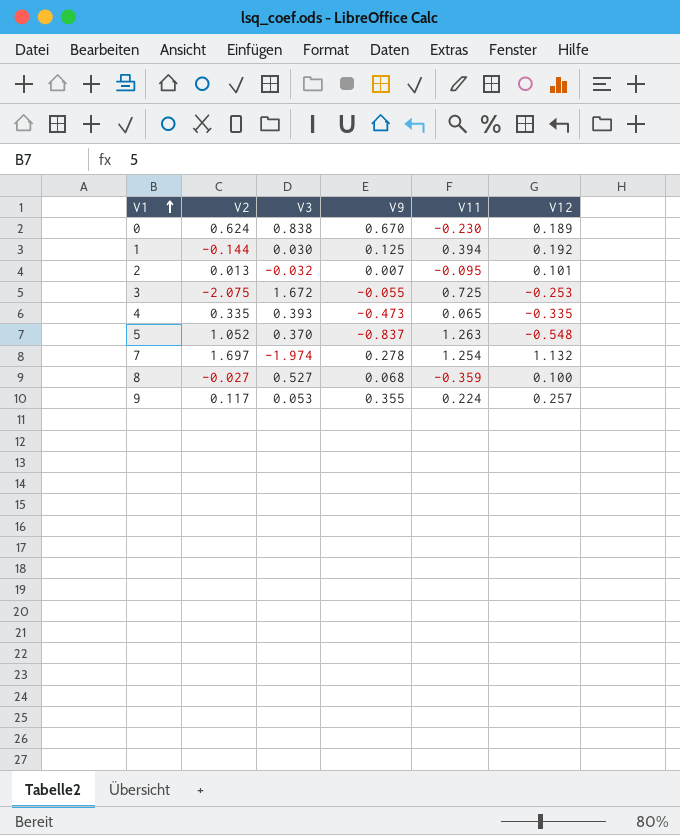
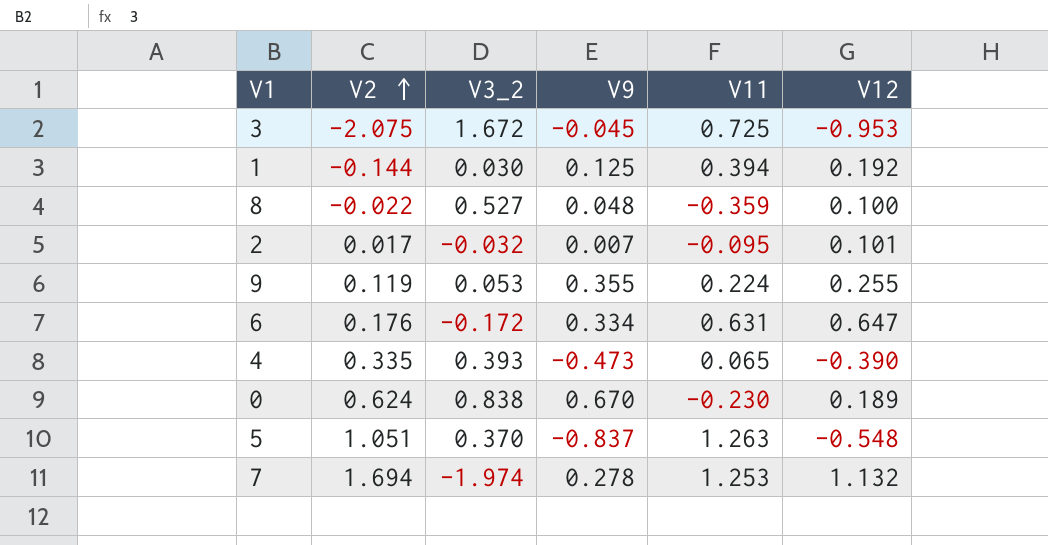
row order: V1 ascending -> V2 ascending
column name: V3 -> V3_2
3 | V9: -0.055 -> -0.045
3 | V12: -0.253 -> -0.953
8 | V2: -0.027 -> -0.022
8 | V9: 0.068 -> 0.048
2 | V2: 0.013 -> 0.017
9 | V2: 0.117 -> 0.119
9 | V12: 0.257 -> 0.255
row 6: none -> 0.176 | -0.172 | 0.334 | 0.631 | 0.647
4 | V12: -0.335 -> -0.390
5 | V2: 1.052 -> 1.051
7 | V2: 1.697 -> 1.694
7 | V11: 1.254 -> 1.253

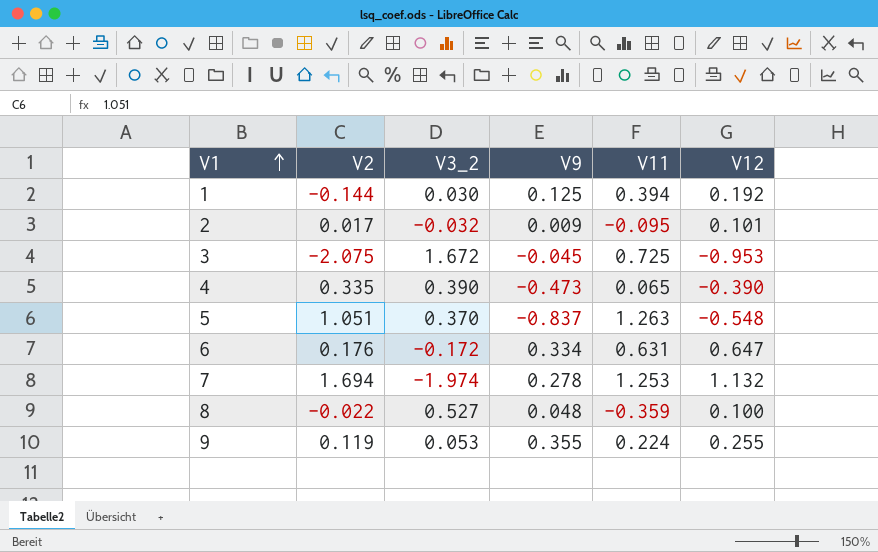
row order: V2 ascending -> V1 ascending
row 0: 0.624 | 0.838 | 0.670 | -0.230 | 0.189 -> none
2 | V9: 0.007 -> 0.009
4 | V3_2: 0.393 -> 0.390

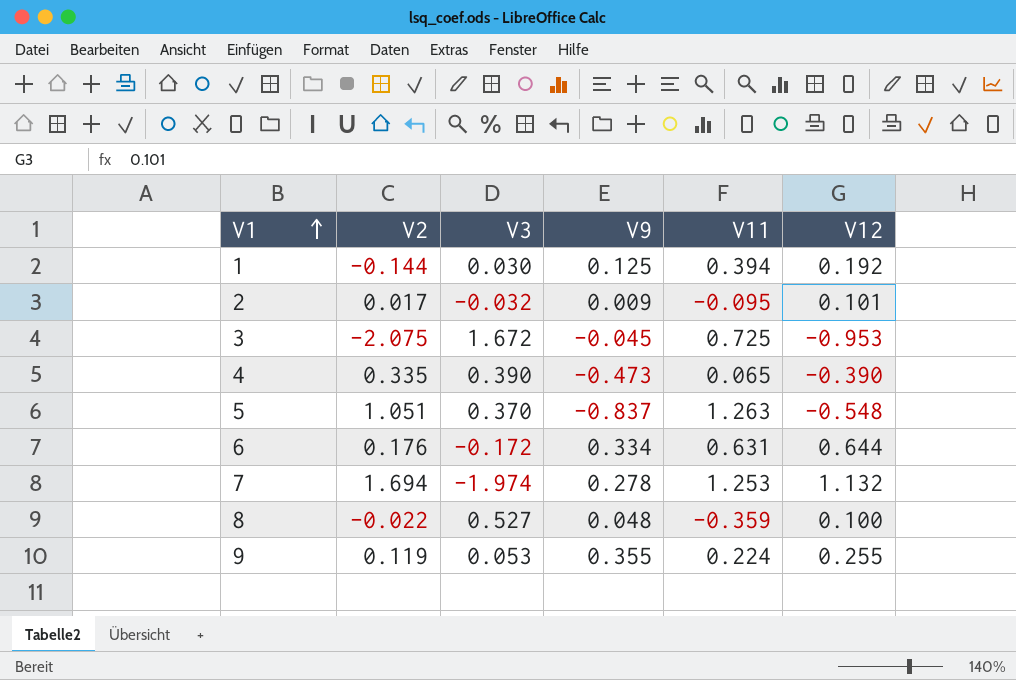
column name: V3_2 -> V3
6 | V12: 0.647 -> 0.644

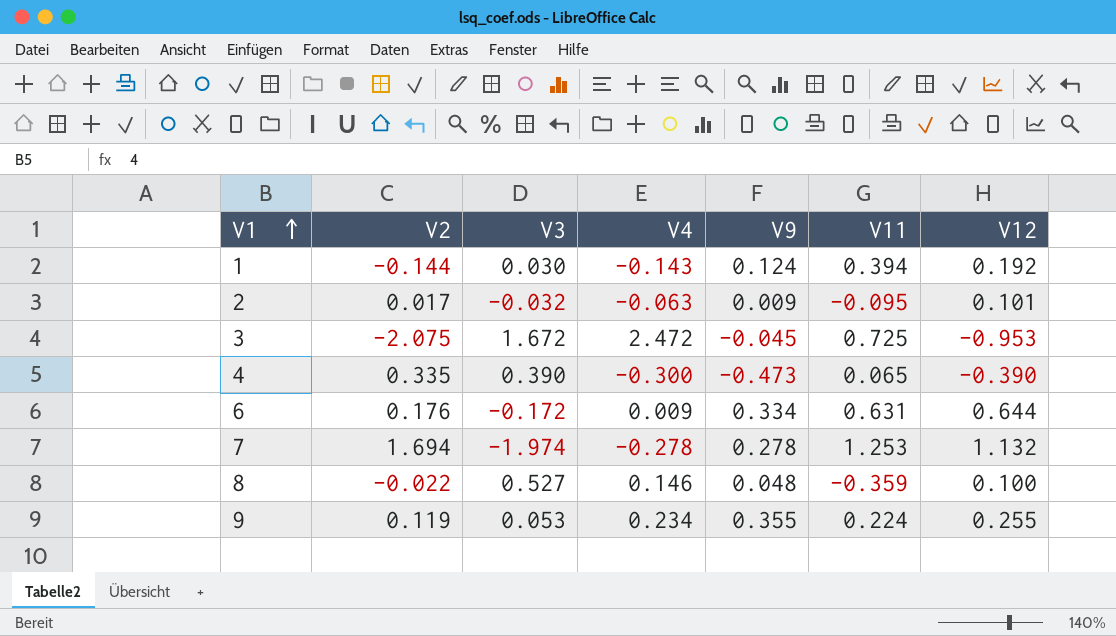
column V4 | position: none -> 4
row 5: 1.051 | 0.370 | -0.837 | 1.263 | -0.548 -> none
1 | V9: 0.125 -> 0.124

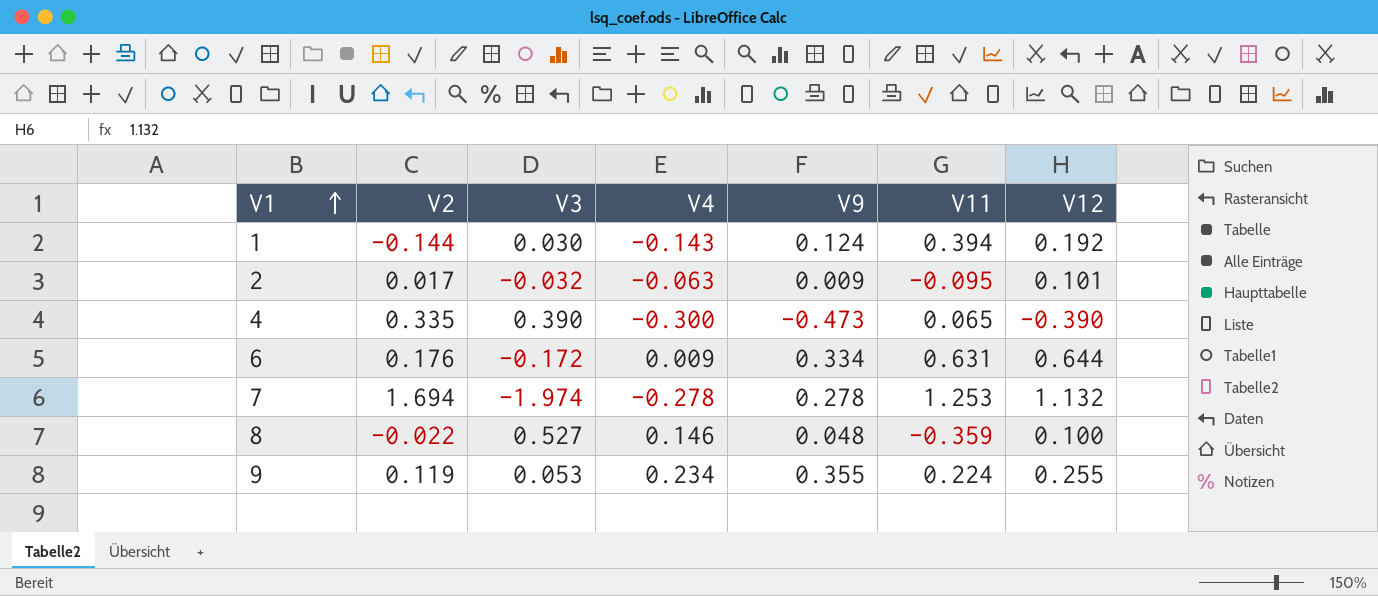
row 3: -2.075 | 1.672 | 2.472 | -0.045 | 0.725 | -0.953 -> none

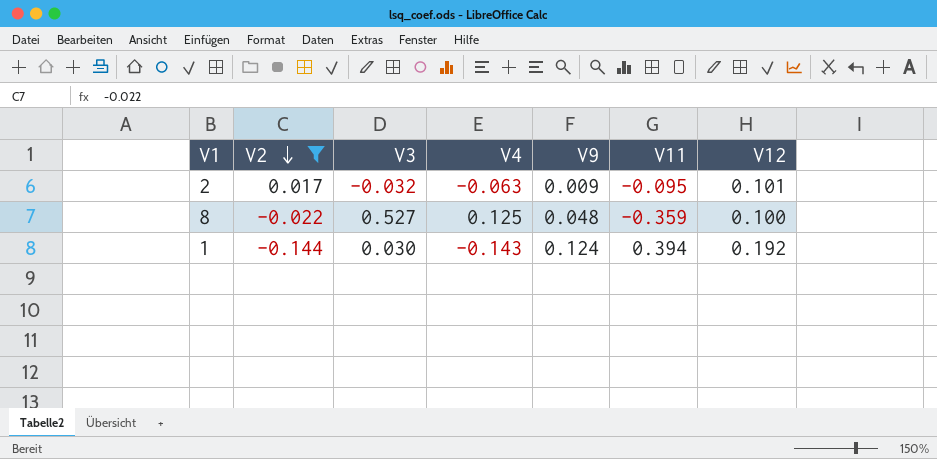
filter: none -> V2 <= 0.017
row order: V1 ascending -> V2 descending
8 | V4: 0.146 -> 0.125

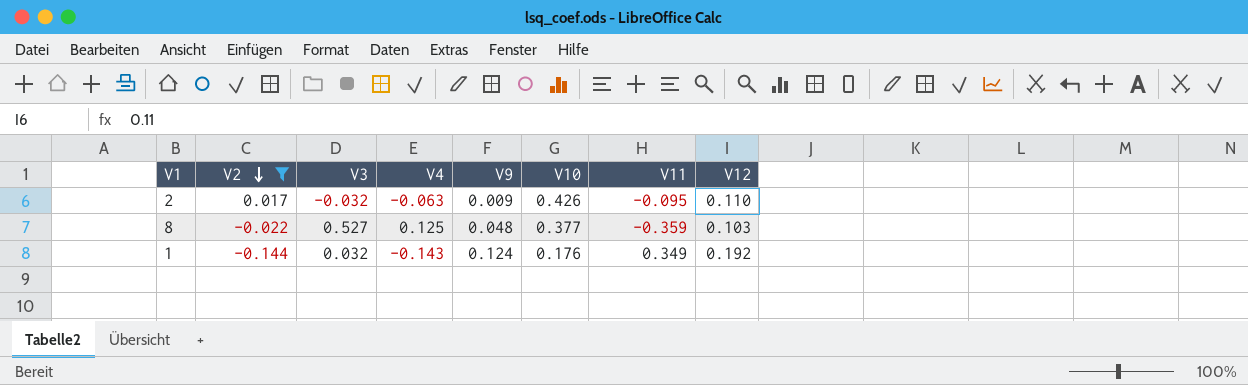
column V10 | position: none -> 6
2 | V12: 0.101 -> 0.110
8 | V12: 0.100 -> 0.103
1 | V3: 0.030 -> 0.032
1 | V11: 0.394 -> 0.349

